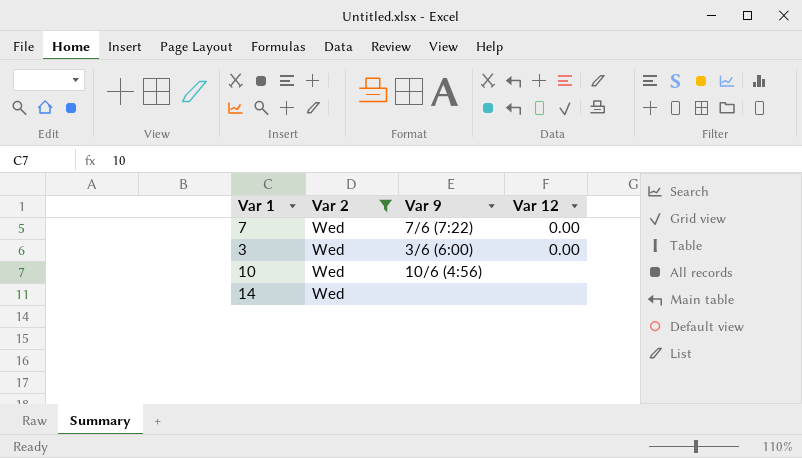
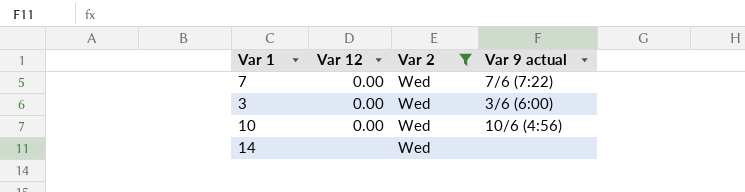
column Var 12 | position: 4 -> 2
column name: Var 9 -> Var 9 actual
10 | Var 12: none -> 0.00

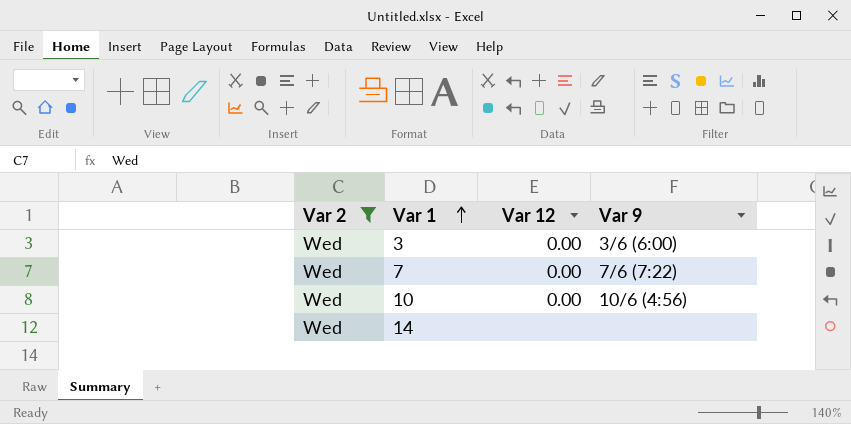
row order: none -> Var 1 ascending
column Var 2 | position: 3 -> 1
column name: Var 9 actual -> Var 9

